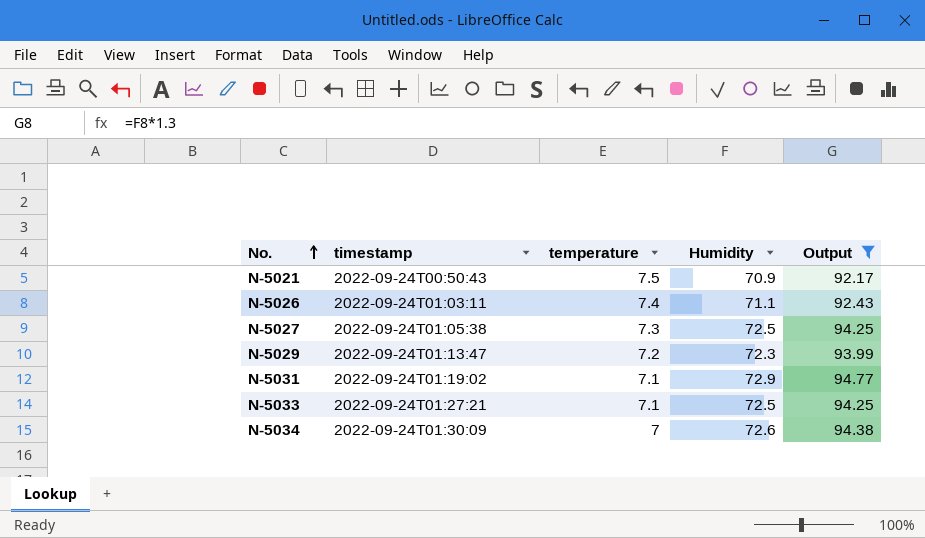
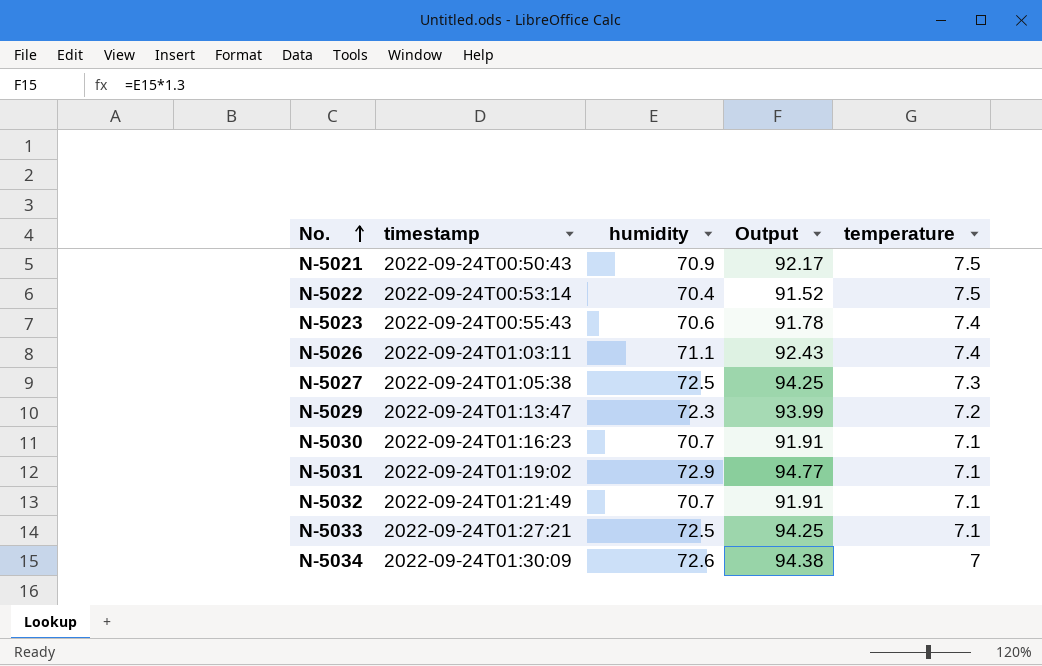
filter: Output >= 92.17 -> none
column name: Humidity -> humidity
column temperature | position: 3 -> 5

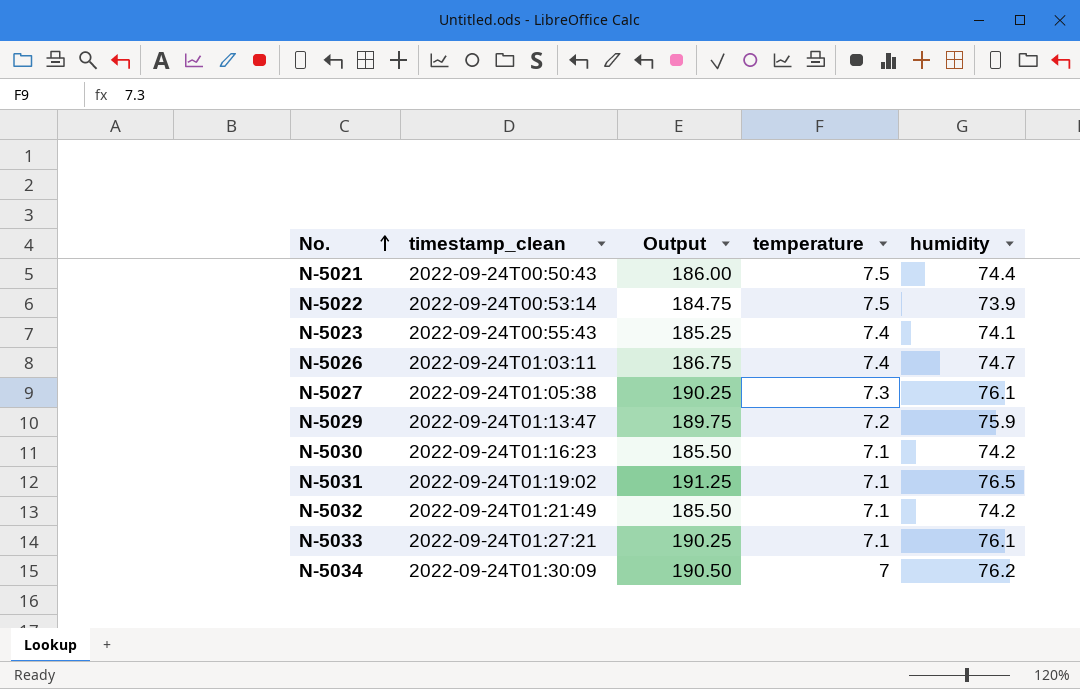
column name: timestamp -> timestamp_clean
column Output | formula: [humidity] * 1.3 -> [humidity] * 2.5
column humidity | position: 3 -> 5
N-5021 | humidity: 70.9 -> 74.4
N-5022 | humidity: 70.4 -> 73.9
N-5023 | humidity: 70.6 -> 74.1
N-5026 | humidity: 71.1 -> 74.7
N-5027 | humidity: 72.5 -> 76.1
N-5029 | humidity: 72.3 -> 75.9
N-5030 | humidity: 70.7 -> 74.2
N-5031 | humidity: 72.9 -> 76.5
N-5032 | humidity: 70.7 -> 74.2
N-5033 | humidity: 72.5 -> 76.1
N-5034 | humidity: 72.6 -> 76.2

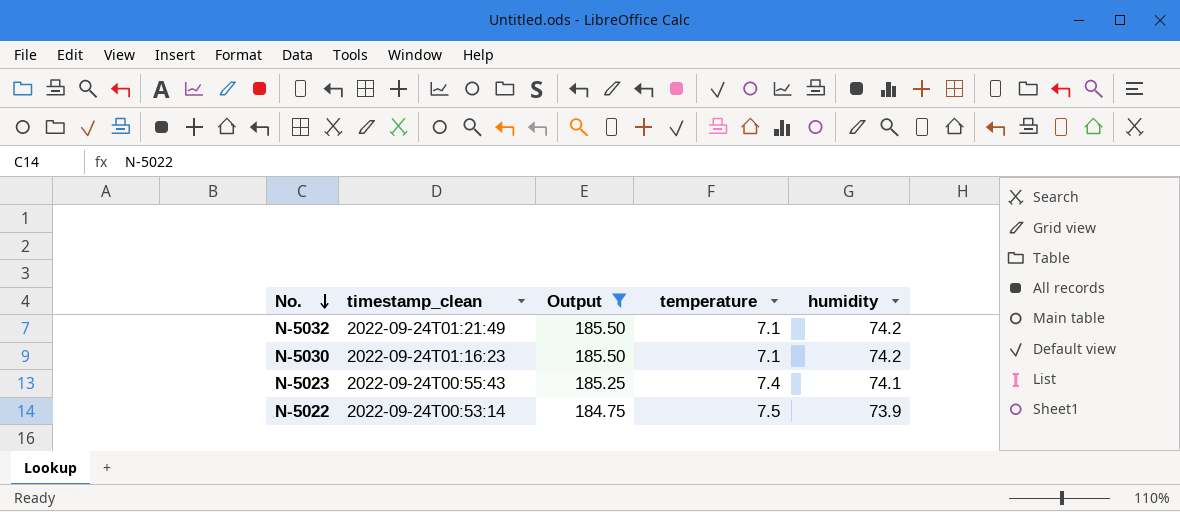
filter: none -> Output <= 185.50
row order: No. ascending -> No. descending

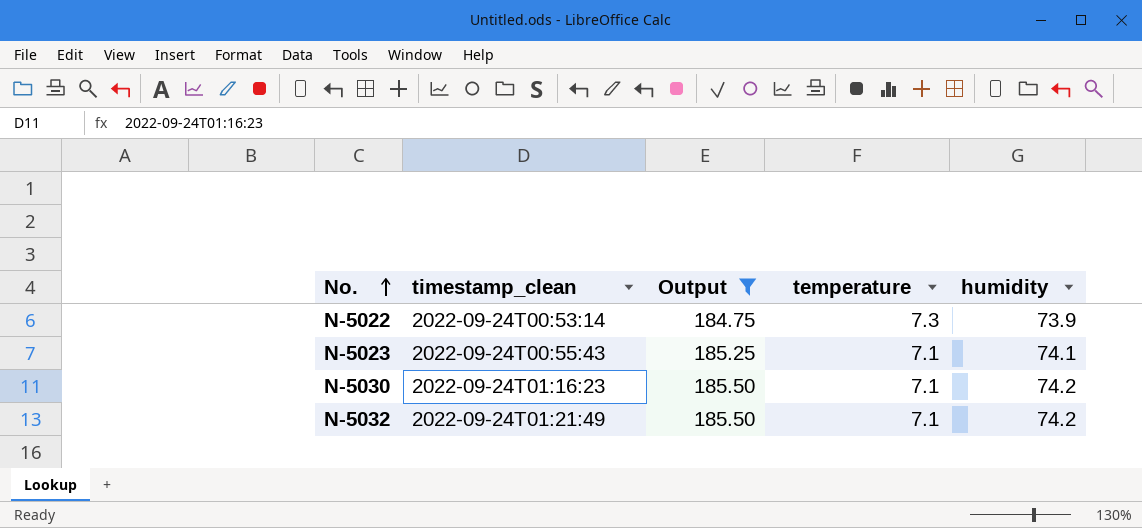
row order: No. descending -> No. ascending
N-5022 | temperature: 7.5 -> 7.3
N-5023 | temperature: 7.4 -> 7.1

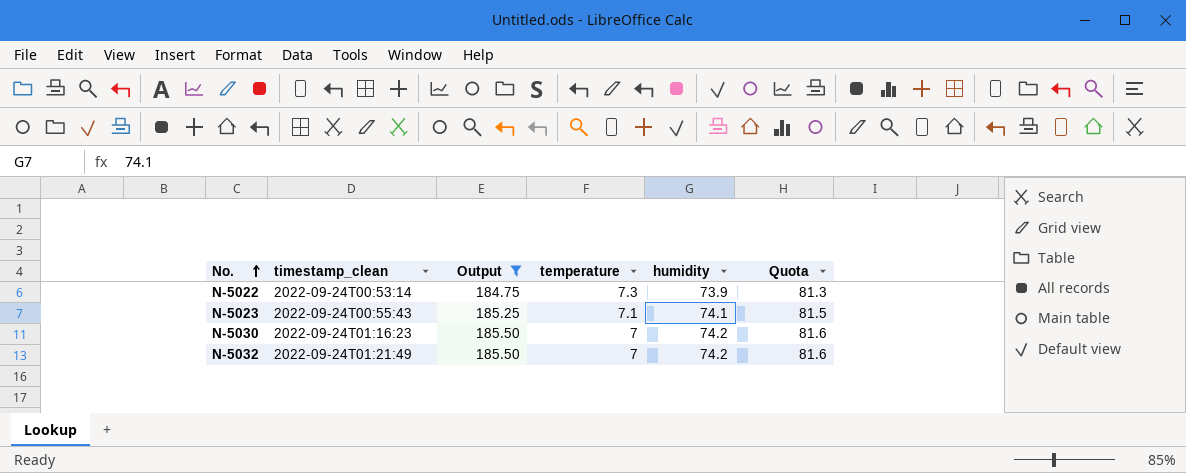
column Quota | formula: none -> [humidity] * 1.1
N-5030 | temperature: 7.1 -> 7
N-5032 | temperature: 7.1 -> 7

